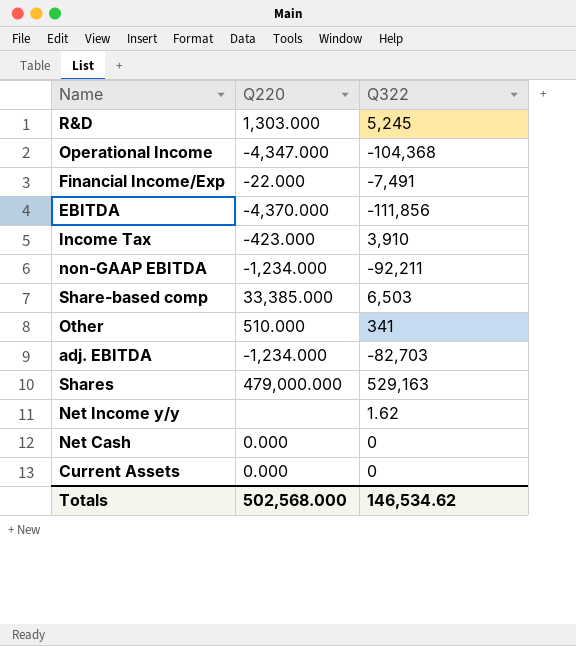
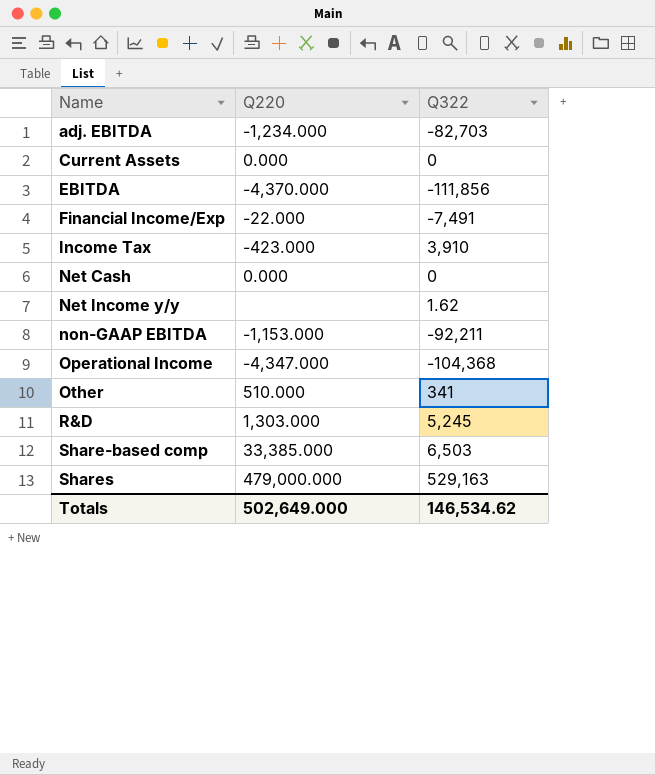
row order: none -> Name ascending
non-GAAP EBITDA | Q220: -1,234.000 -> -1,153.000
Totals | Q220: 502,568.000 -> 502,649.000

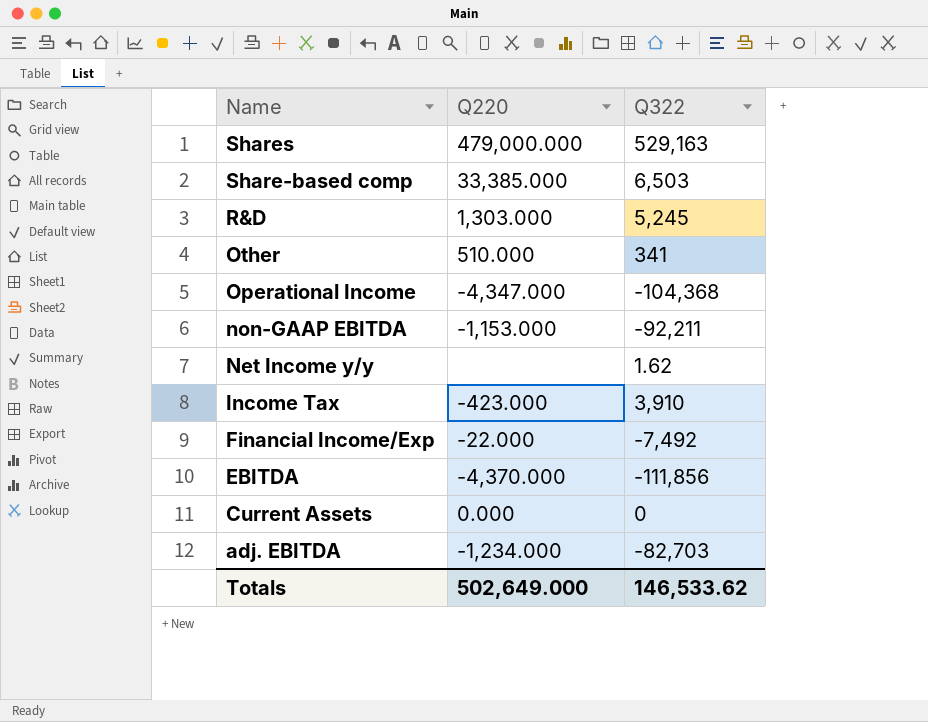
row order: Name ascending -> Name descending
row Net Cash: 0.000 | 0 -> none
Financial Income/Exp | Q322: -7,491 -> -7,492
Totals | Q322: 146,534.62 -> 146,533.62

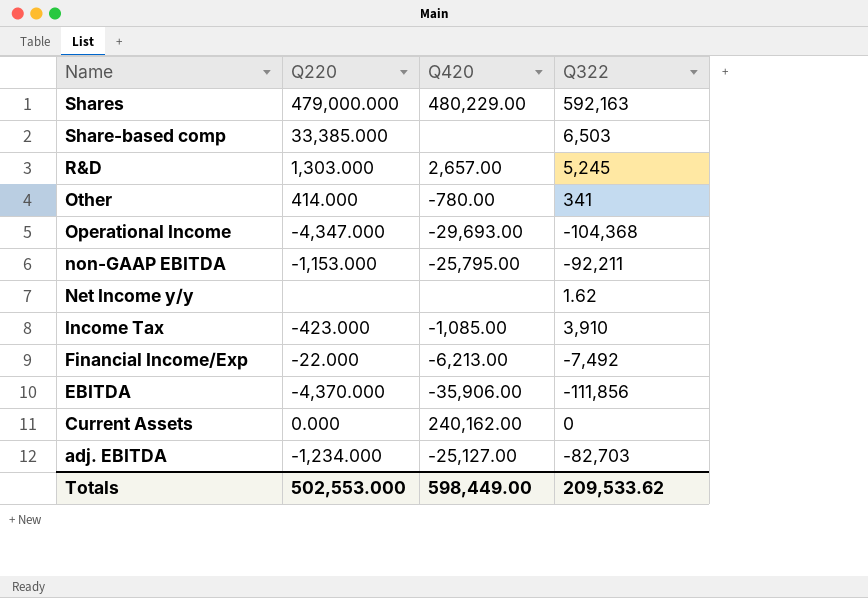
column Q420 | position: none -> 3
Shares | Q322: 529,163 -> 592,163
Other | Q220: 510.000 -> 414.000
Totals | Q220: 502,649.000 -> 502,553.000
Totals | Q322: 146,533.62 -> 209,533.62

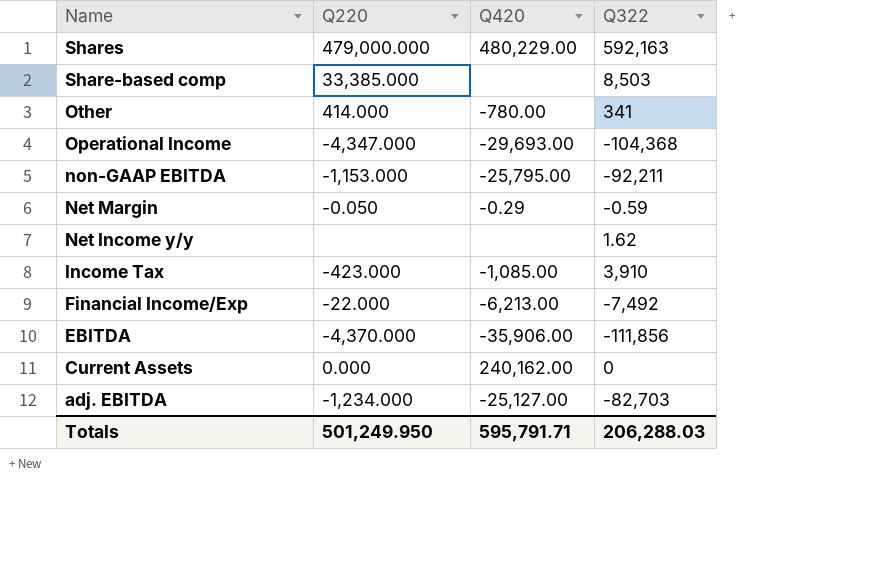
row R&D: 1,303.000 | 2,657.00 | 5,245 -> none
Share-based comp | Q322: 6,503 -> 8,503
row Net Margin: none -> -0.050 | -0.29 | -0.59
Totals | Q220: 502,553.000 -> 501,249.950
Totals | Q420: 598,449.00 -> 595,791.71
Totals | Q322: 209,533.62 -> 206,288.03

